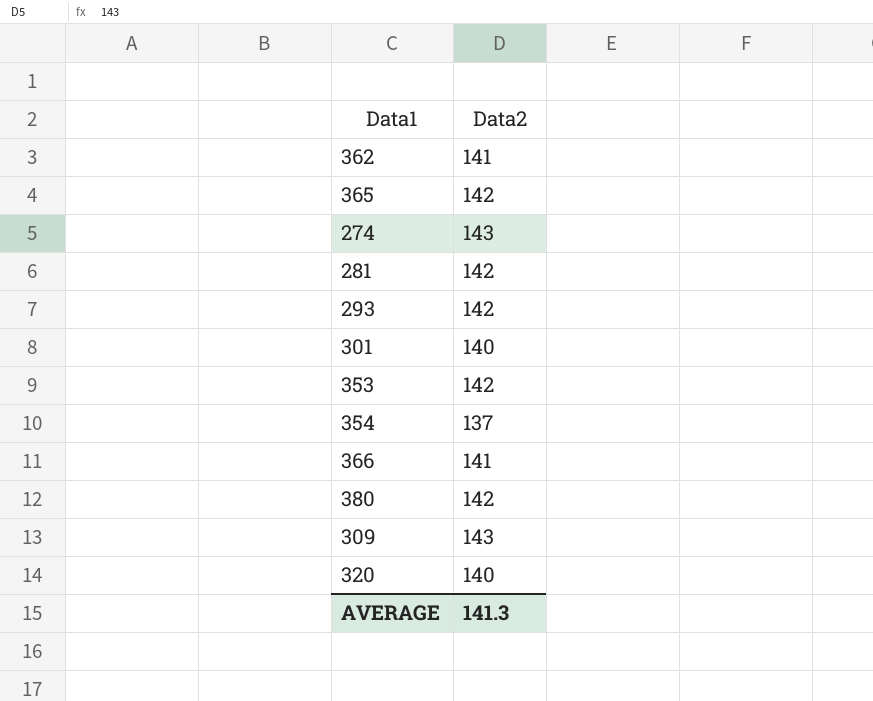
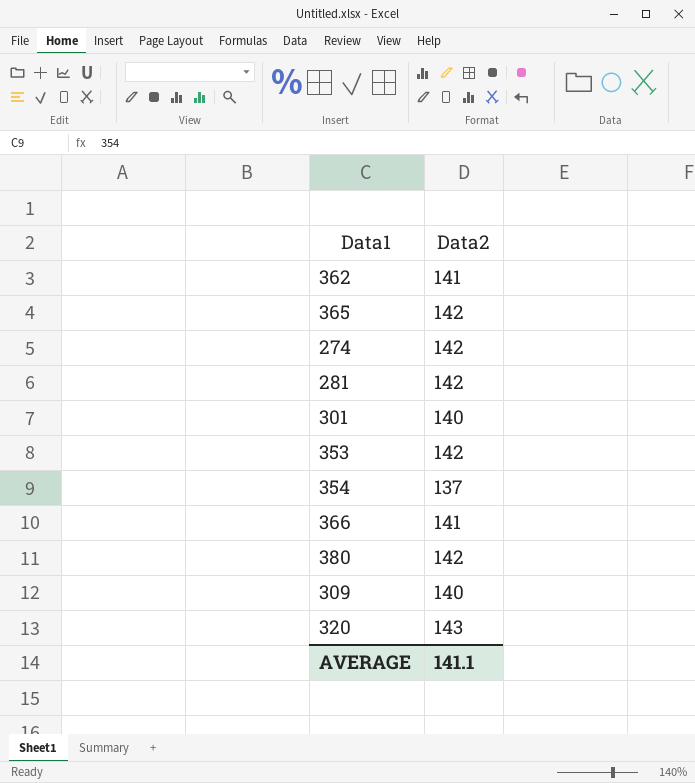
row 293: 142 -> none
274 | Data2: 143 -> 142
309 | Data2: 143 -> 140
320 | Data2: 140 -> 143
AVERAGE | Data2: 141.3 -> 141.1

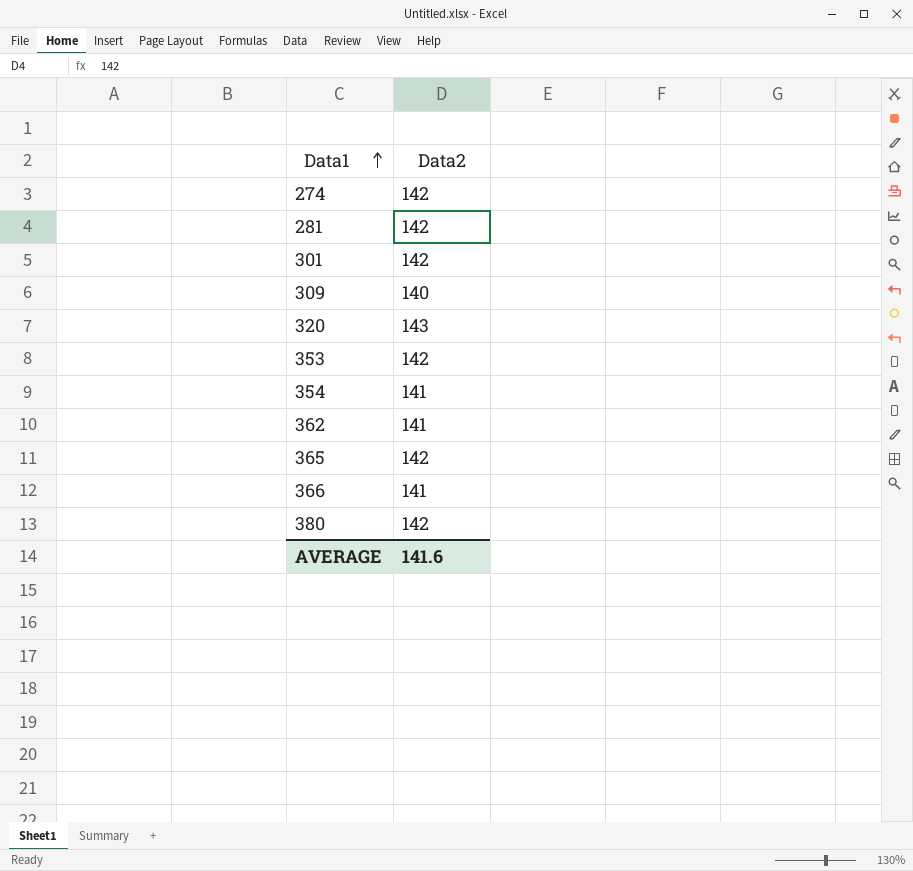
row order: none -> Data1 ascending
301 | Data2: 140 -> 142
354 | Data2: 137 -> 141
AVERAGE | Data2: 141.1 -> 141.6

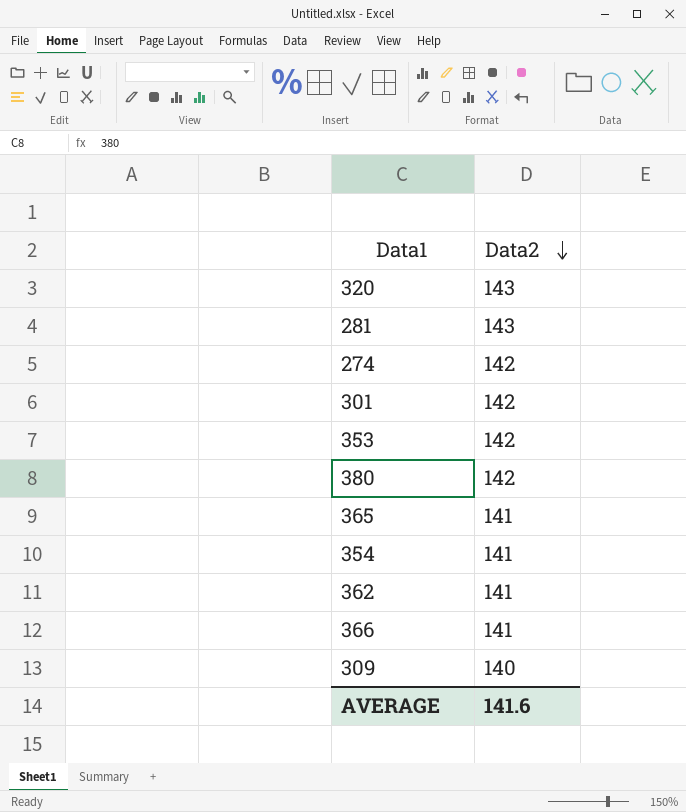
row order: Data1 ascending -> Data2 descending
281 | Data2: 142 -> 143
365 | Data2: 142 -> 141

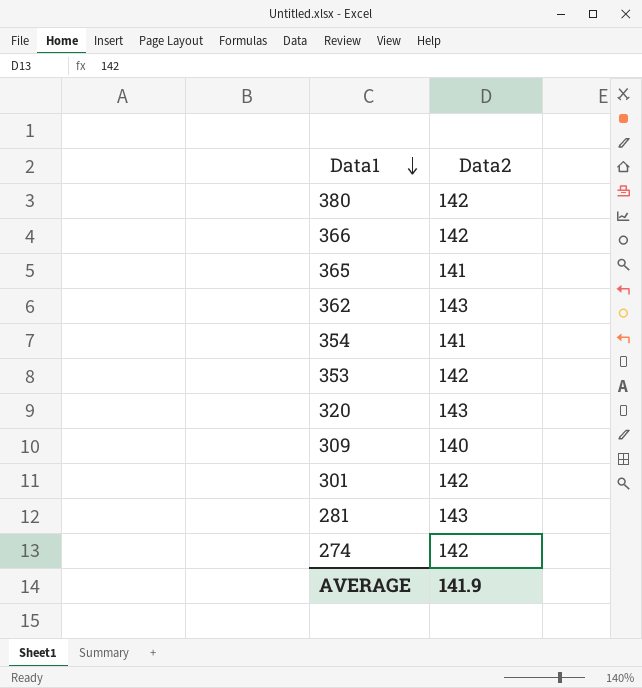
row order: Data2 descending -> Data1 descending
366 | Data2: 141 -> 142
362 | Data2: 141 -> 143
AVERAGE | Data2: 141.6 -> 141.9

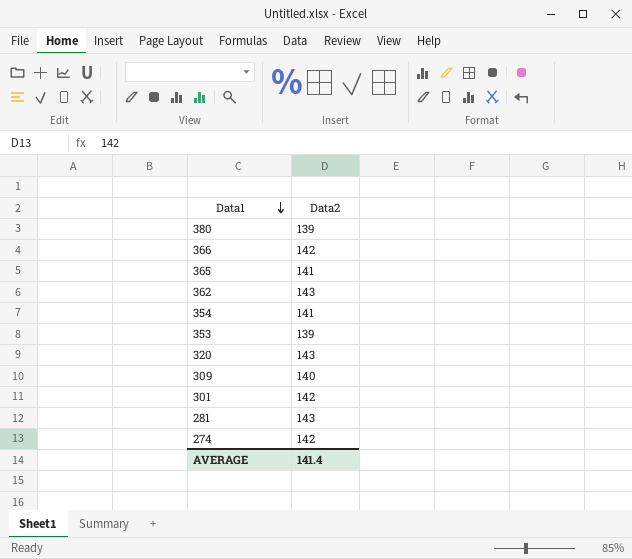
380 | Data2: 142 -> 139
353 | Data2: 142 -> 139
AVERAGE | Data2: 141.9 -> 141.4

